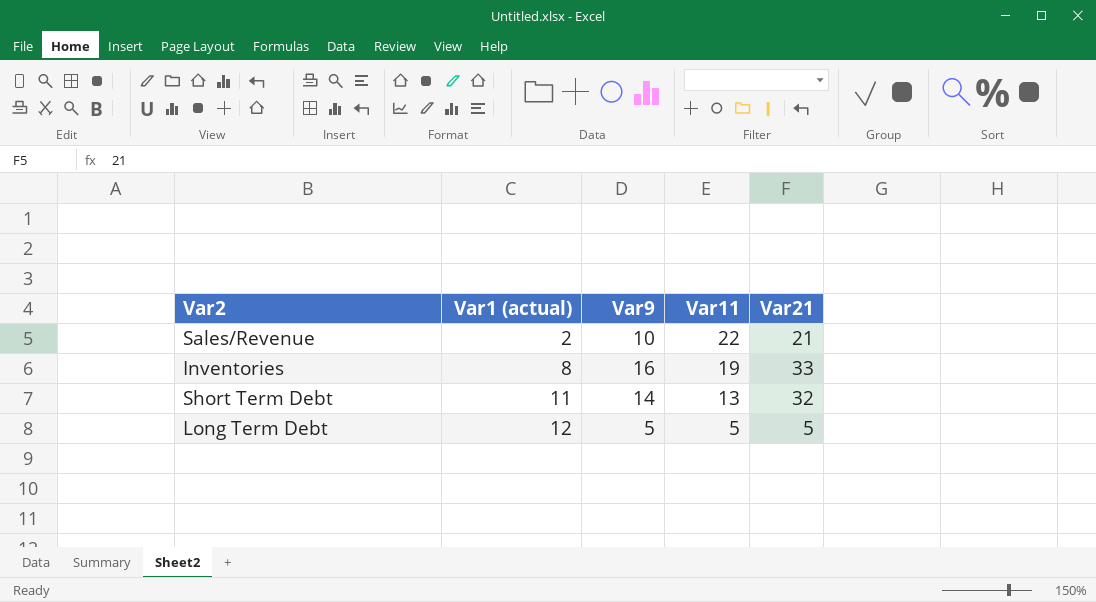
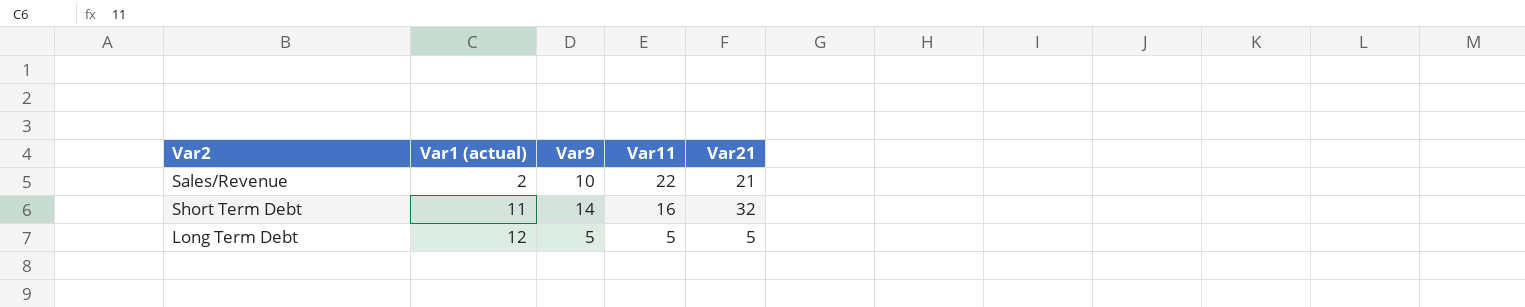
row Inventories: 8 | 16 | 19 | 33 -> none
Short Term Debt | Var11: 13 -> 16

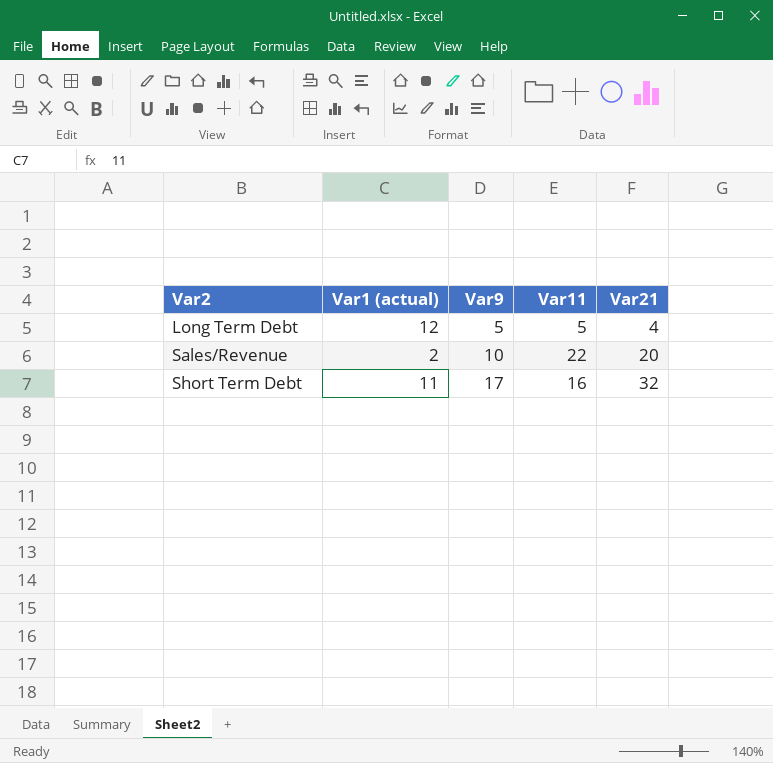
row order: Var1 (actual) ascending -> Var2 ascending
Long Term Debt | Var21: 5 -> 4
Sales/Revenue | Var21: 21 -> 20
Short Term Debt | Var9: 14 -> 17

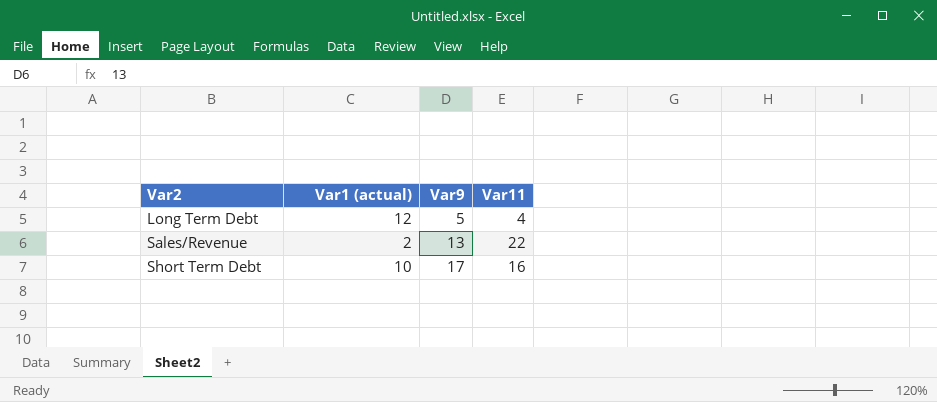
column Var21 | position: 5 -> none
Long Term Debt | Var11: 5 -> 4
Sales/Revenue | Var9: 10 -> 13
Short Term Debt | Var1 (actual): 11 -> 10

